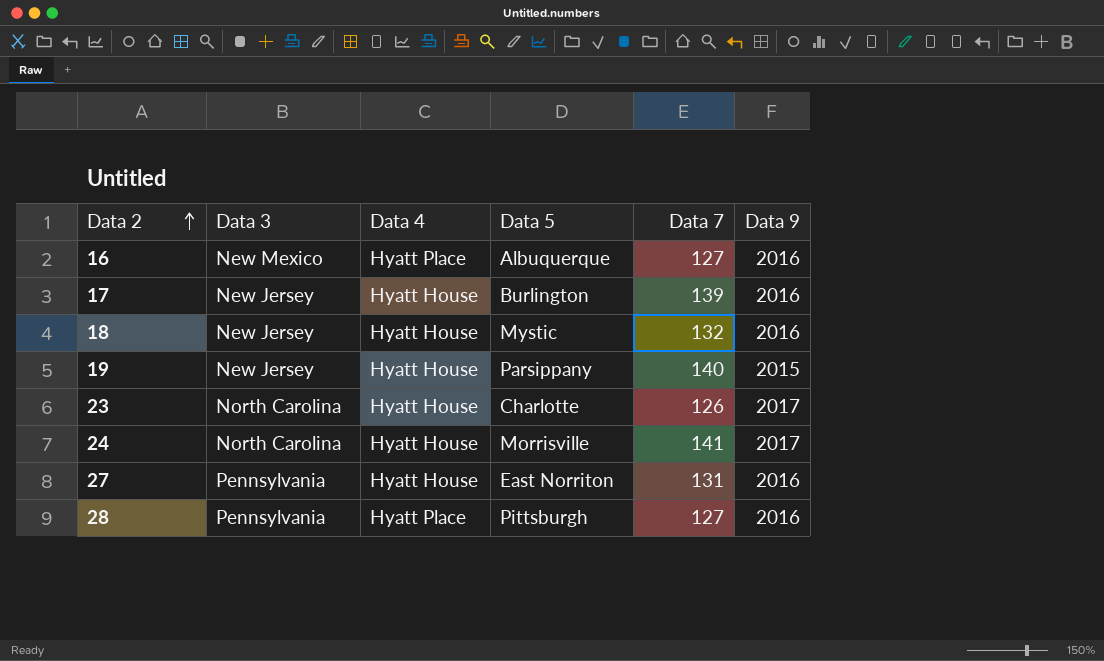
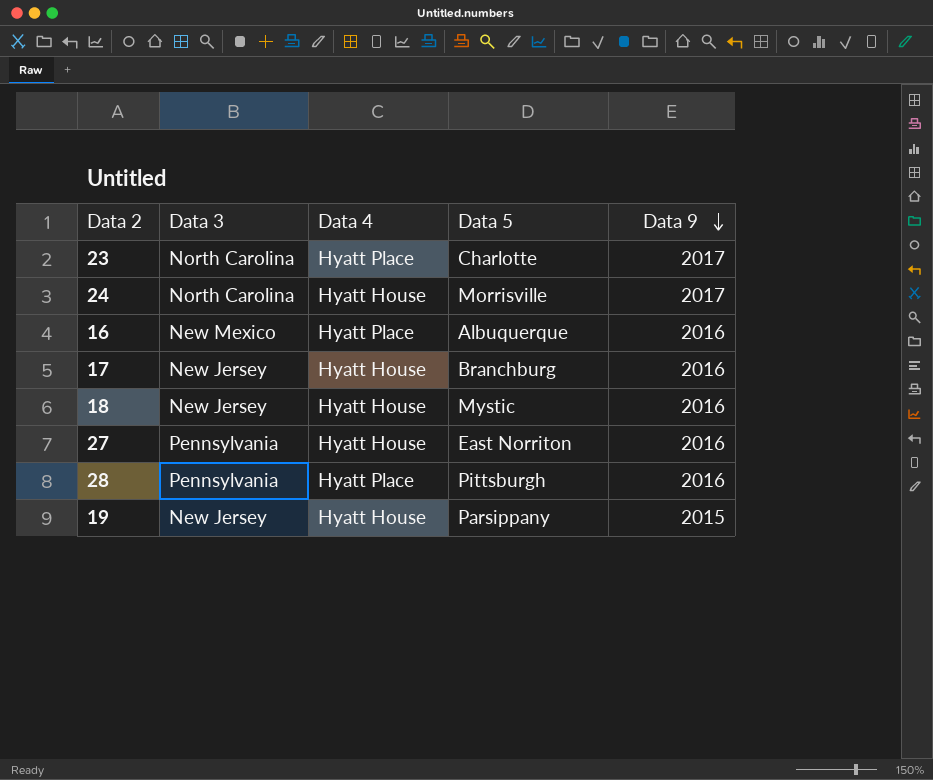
row order: Data 2 ascending -> Data 9 descending
column Data 7 | position: 5 -> none
23 | Data 4: Hyatt House -> Hyatt Place
17 | Data 5: Burlington -> Branchburg

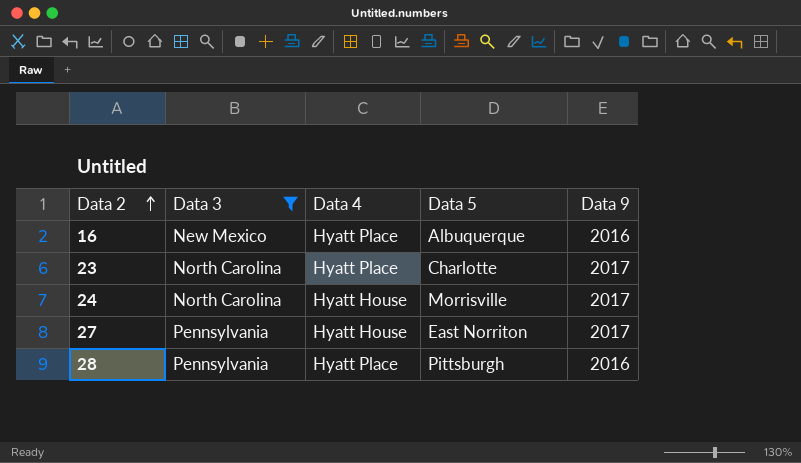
filter: none -> Data 3 != New Jersey
row order: Data 9 descending -> Data 2 ascending
27 | Data 9: 2016 -> 2017

